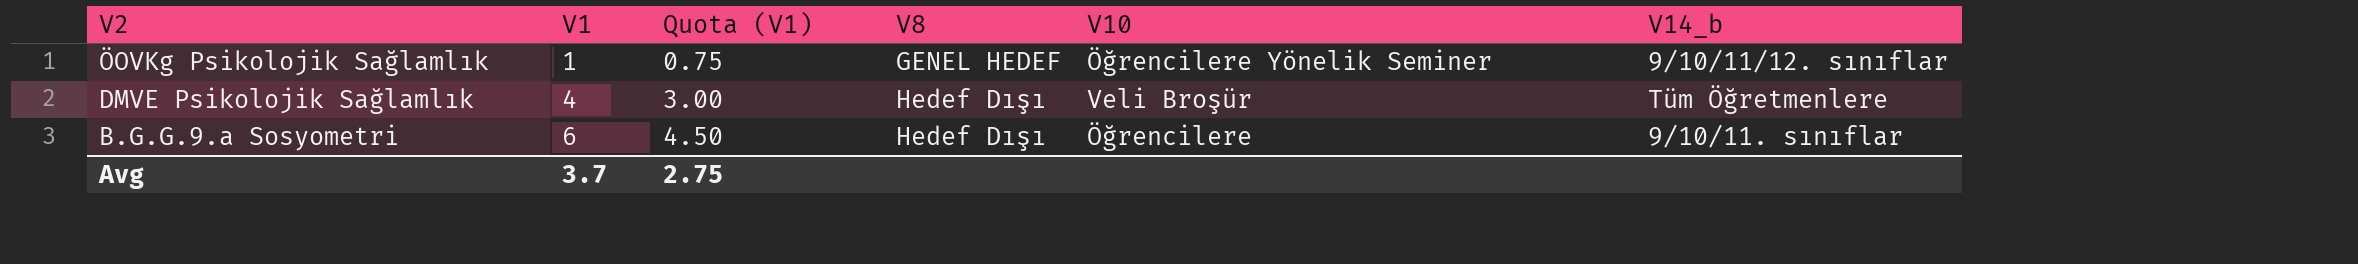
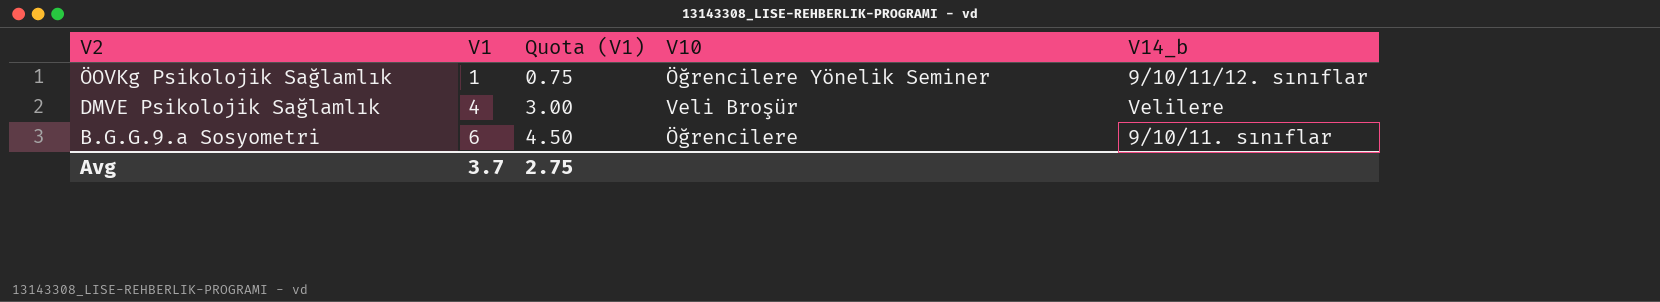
column V8 | position: 4 -> none
DMVE Psikolojik Sağlamlık | V14_b: Tüm Öğretmenlere -> Velilere

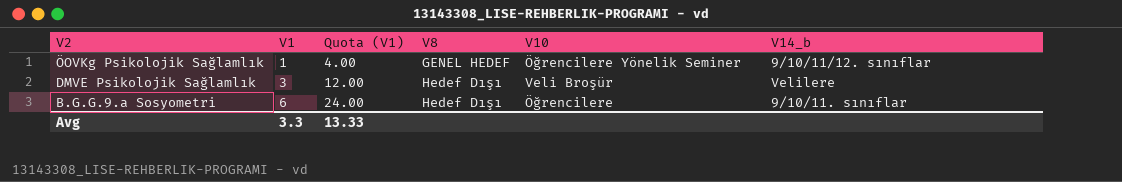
column Quota (V1) | formula: [V1] * 0.75 -> [V1] * 4
column V8 | position: none -> 4
DMVE Psikolojik Sağlamlık | V1: 4 -> 3
Avg | V1: 3.7 -> 3.3
Avg | Quota (V1): 2.75 -> 13.33

